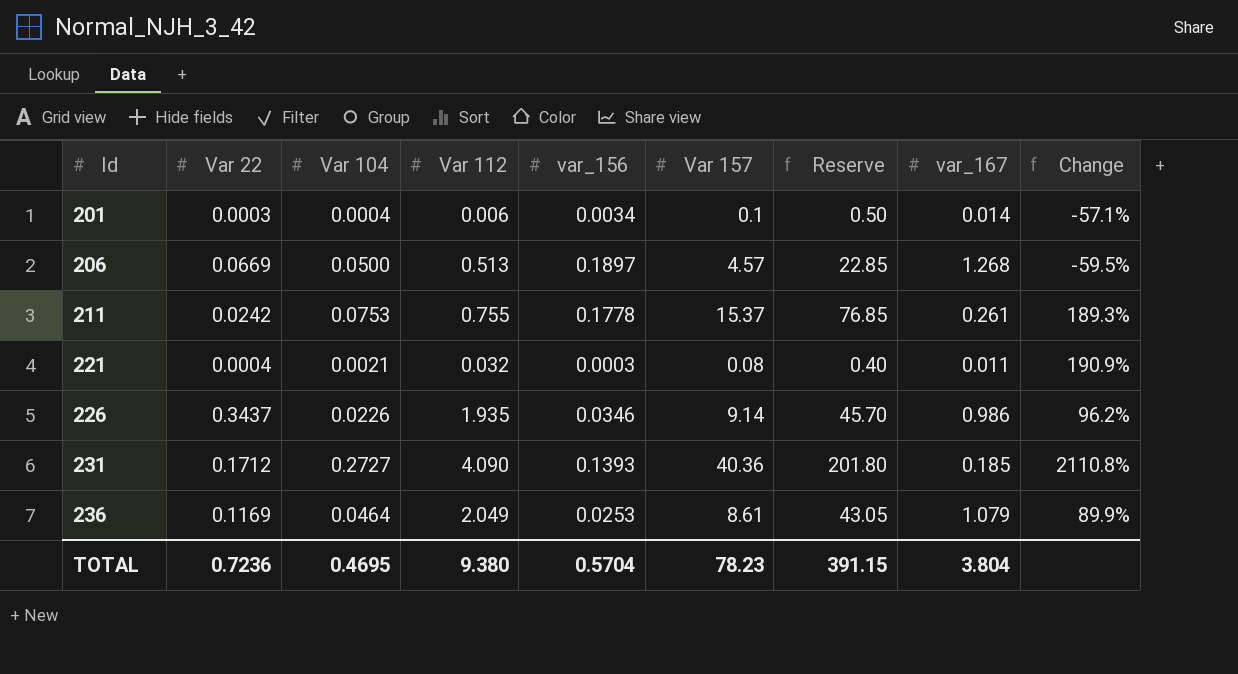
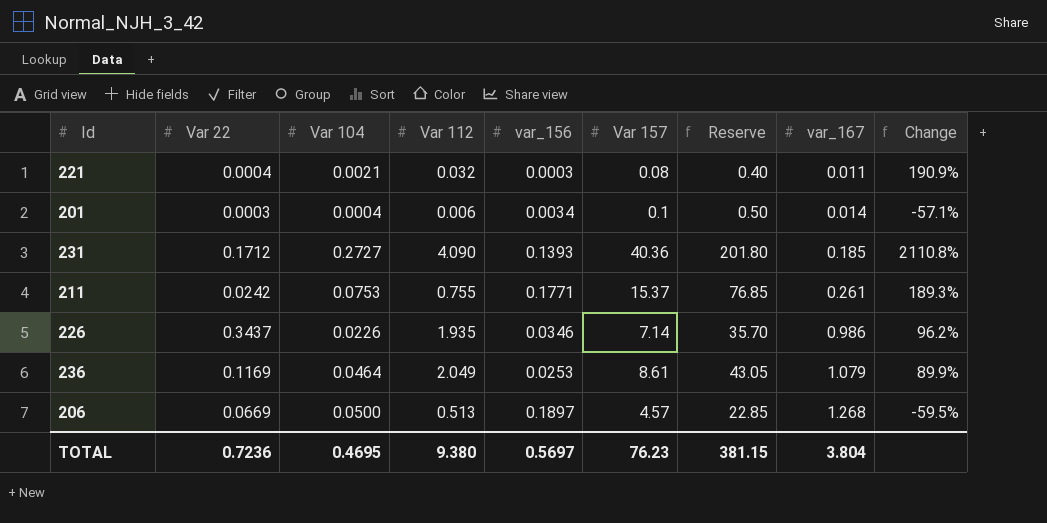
row order: Id ascending -> var_167 ascending
211 | var_156: 0.1778 -> 0.1771
226 | Var 157: 9.14 -> 7.14
226 | Reserve: 45.70 -> 35.70
TOTAL | var_156: 0.5704 -> 0.5697
TOTAL | Var 157: 78.23 -> 76.23
TOTAL | Reserve: 391.15 -> 381.15

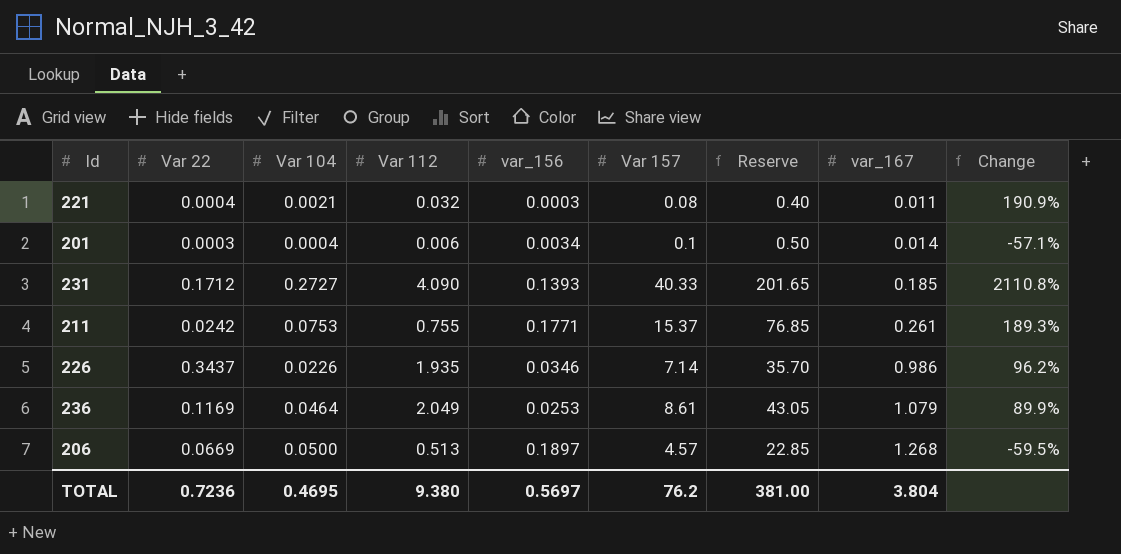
231 | Var 157: 40.36 -> 40.33
231 | Reserve: 201.80 -> 201.65
TOTAL | Var 157: 76.23 -> 76.2
TOTAL | Reserve: 381.15 -> 381.00

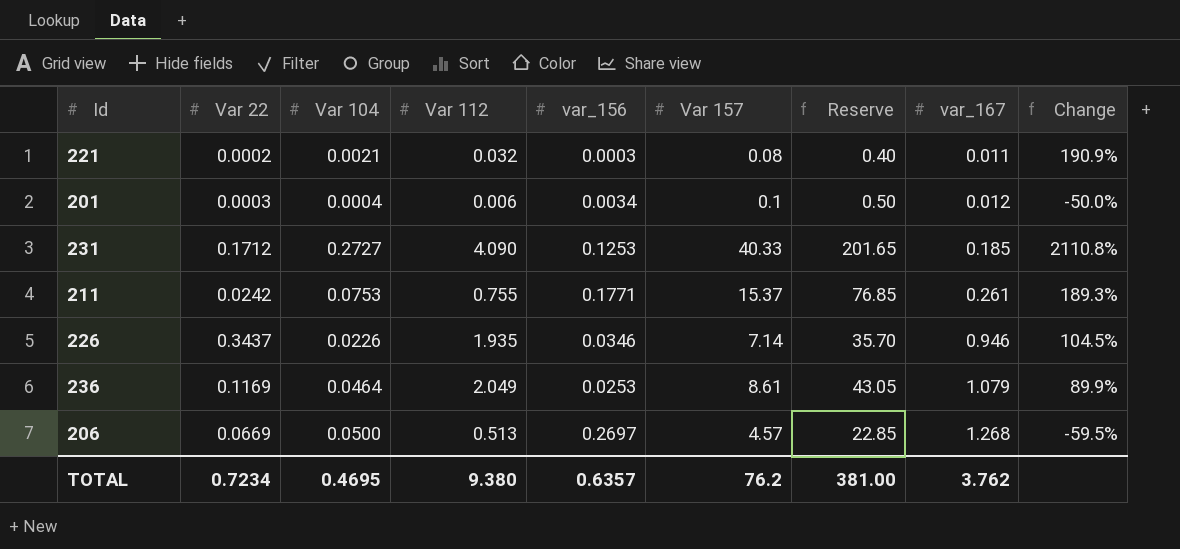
221 | Var 22: 0.0004 -> 0.0002
201 | var_167: 0.014 -> 0.012
201 | Change: -57.1% -> -50.0%
231 | var_156: 0.1393 -> 0.1253
226 | var_167: 0.986 -> 0.946
226 | Change: 96.2% -> 104.5%
206 | var_156: 0.1897 -> 0.2697
TOTAL | Var 22: 0.7236 -> 0.7234
TOTAL | var_156: 0.5697 -> 0.6357
TOTAL | var_167: 3.804 -> 3.762

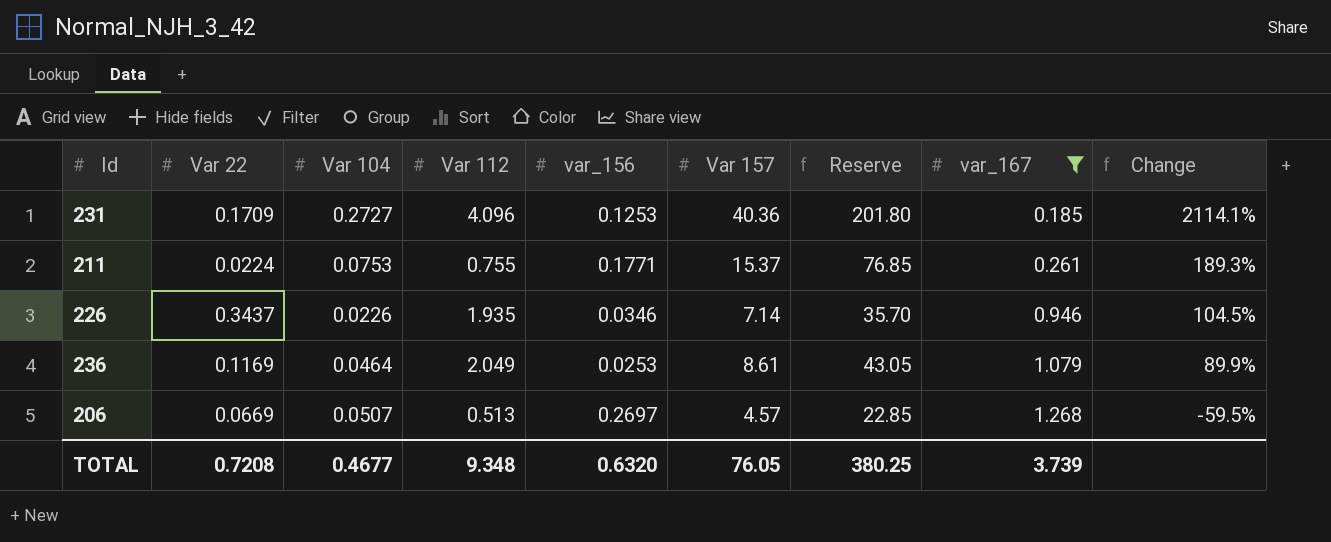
filter: none -> var_167 >= 0.185
231 | Var 22: 0.1712 -> 0.1709
231 | Var 112: 4.090 -> 4.096
231 | Var 157: 40.33 -> 40.36
231 | Reserve: 201.65 -> 201.80
231 | Change: 2110.8% -> 2114.1%
211 | Var 22: 0.0242 -> 0.0224
206 | Var 104: 0.0500 -> 0.0507
TOTAL | Var 22: 0.7234 -> 0.7208
TOTAL | Var 104: 0.4695 -> 0.4677
TOTAL | Var 112: 9.380 -> 9.348
TOTAL | var_156: 0.6357 -> 0.6320
TOTAL | Var 157: 76.2 -> 76.05
TOTAL | Reserve: 381.00 -> 380.25
TOTAL | var_167: 3.762 -> 3.739

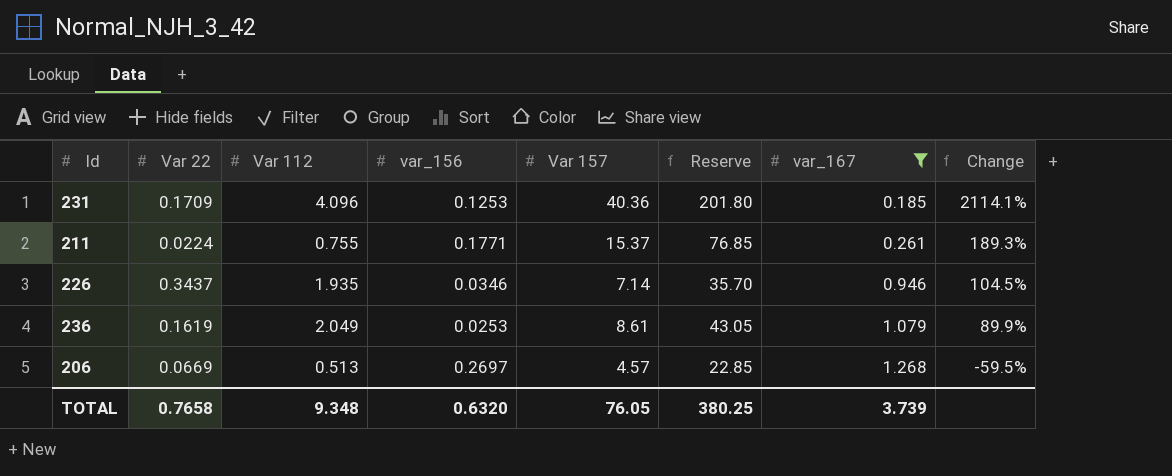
column Var 104 | position: 3 -> none
236 | Var 22: 0.1169 -> 0.1619
TOTAL | Var 22: 0.7208 -> 0.7658

